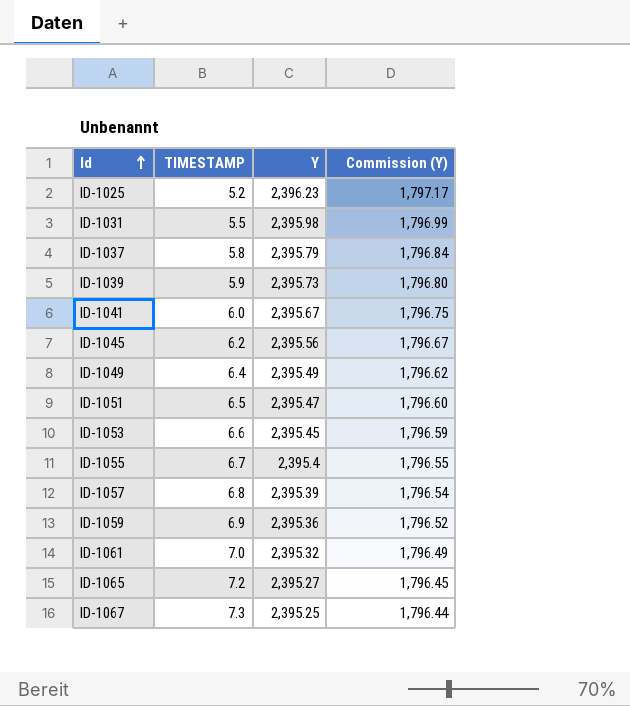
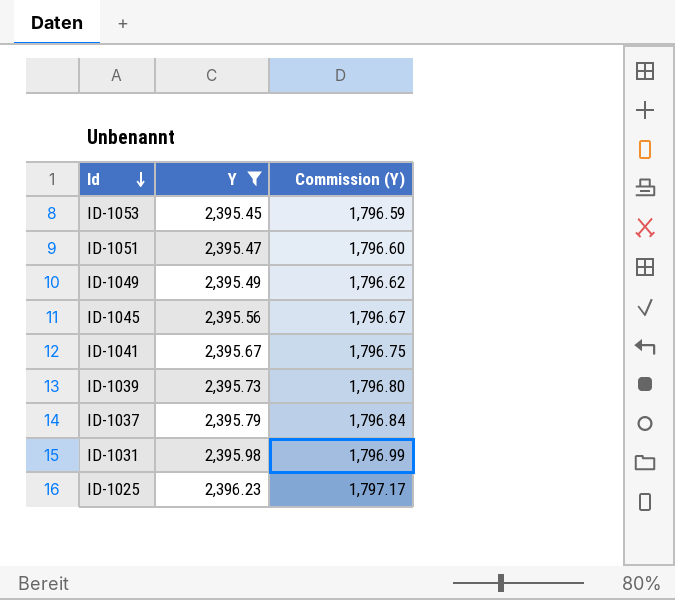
filter: none -> Y >= 2,395.45
row order: Id ascending -> Id descending
column TIMESTAMP | position: 2 -> none

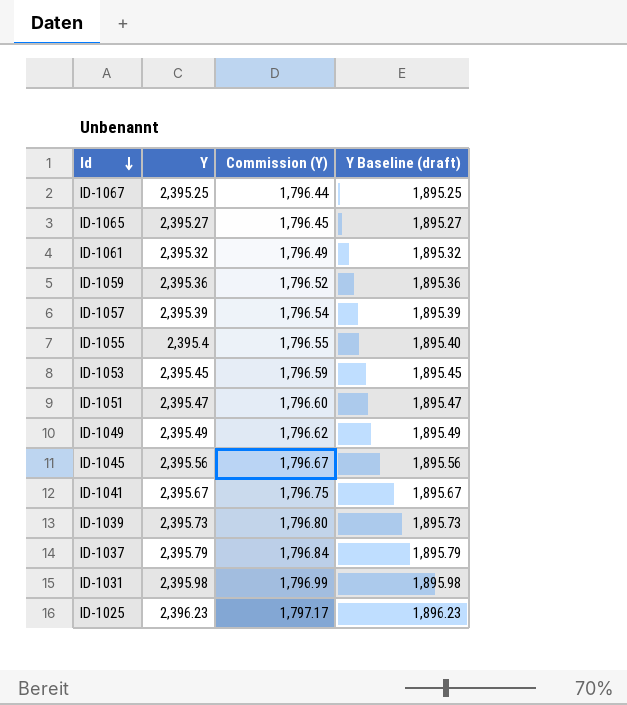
filter: Y >= 2,395.45 -> none
column Y Baseline (draft) | formula: none -> [Y] - 500

